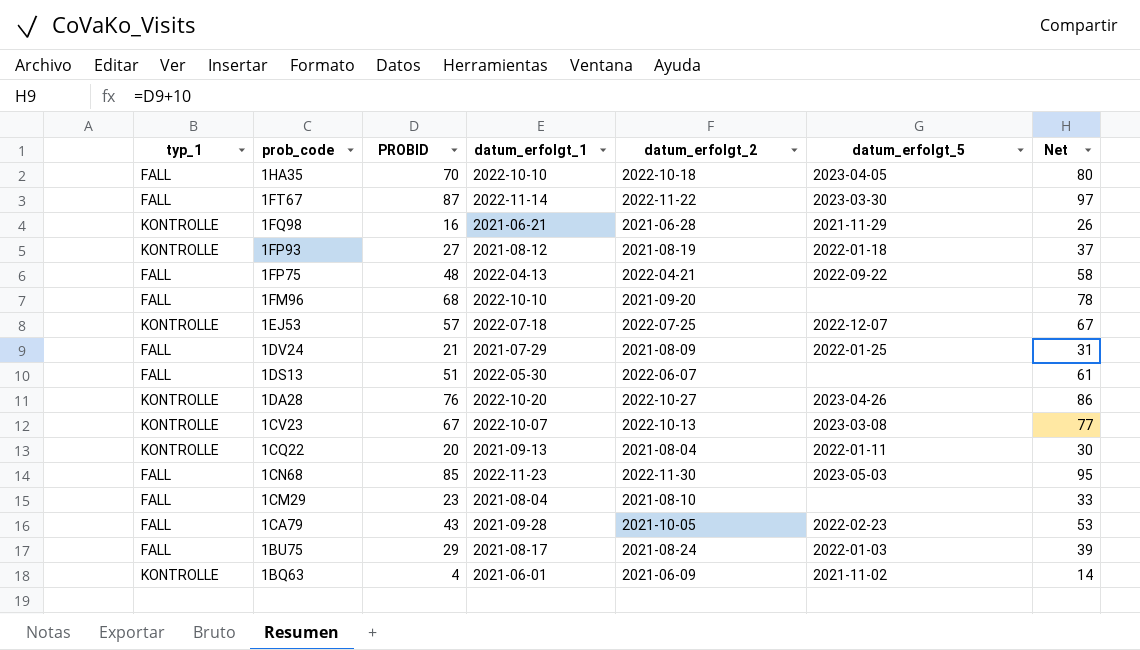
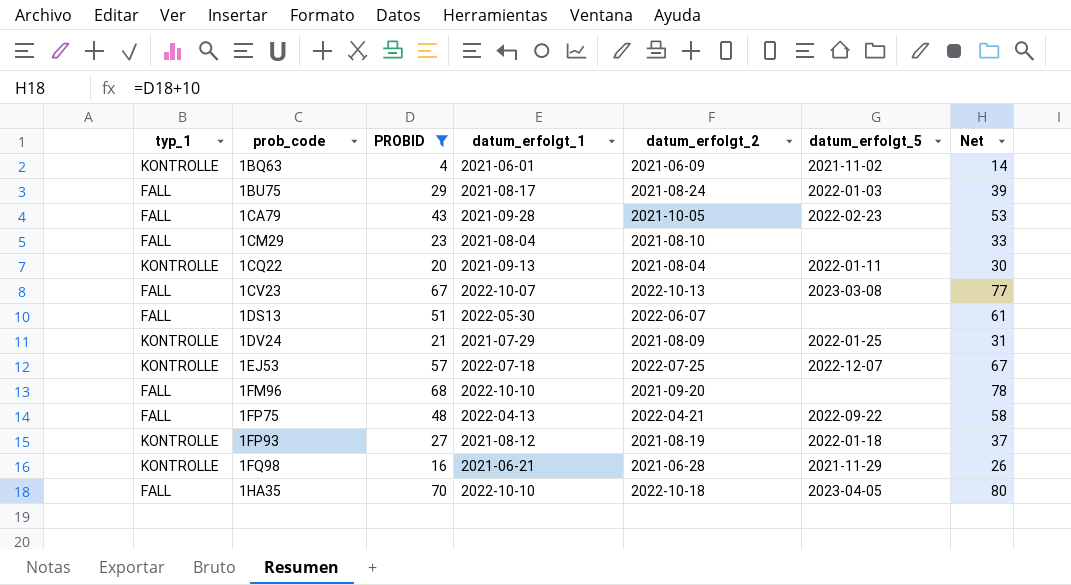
filter: none -> PROBID <= 70
row order: prob_code descending -> prob_code ascending
1CV23 | typ_1: KONTROLLE -> FALL
1DV24 | typ_1: FALL -> KONTROLLE

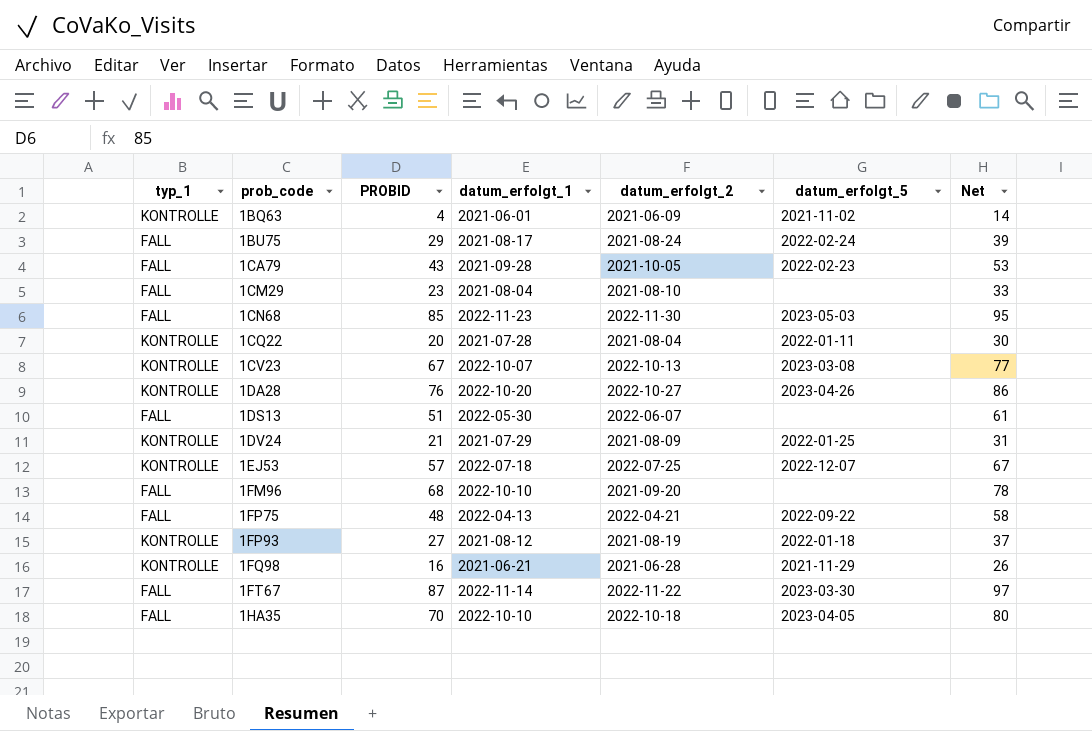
filter: PROBID <= 70 -> none
1BU75 | datum_erfolgt_5: 2022-01-03 -> 2022-02-24
1CQ22 | datum_erfolgt_1: 2021-09-13 -> 2021-07-28
1CV23 | typ_1: FALL -> KONTROLLE

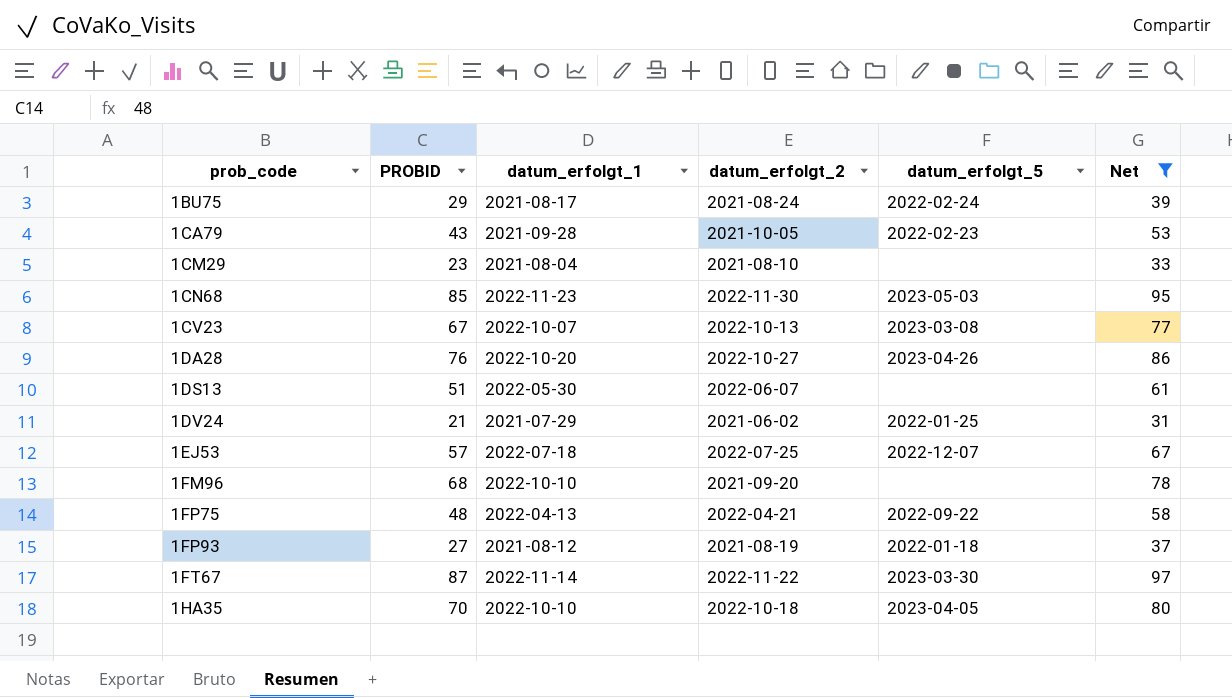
filter: none -> Net >= 31
column typ_1 | position: 1 -> none
1DV24 | datum_erfolgt_2: 2021-08-09 -> 2021-06-02

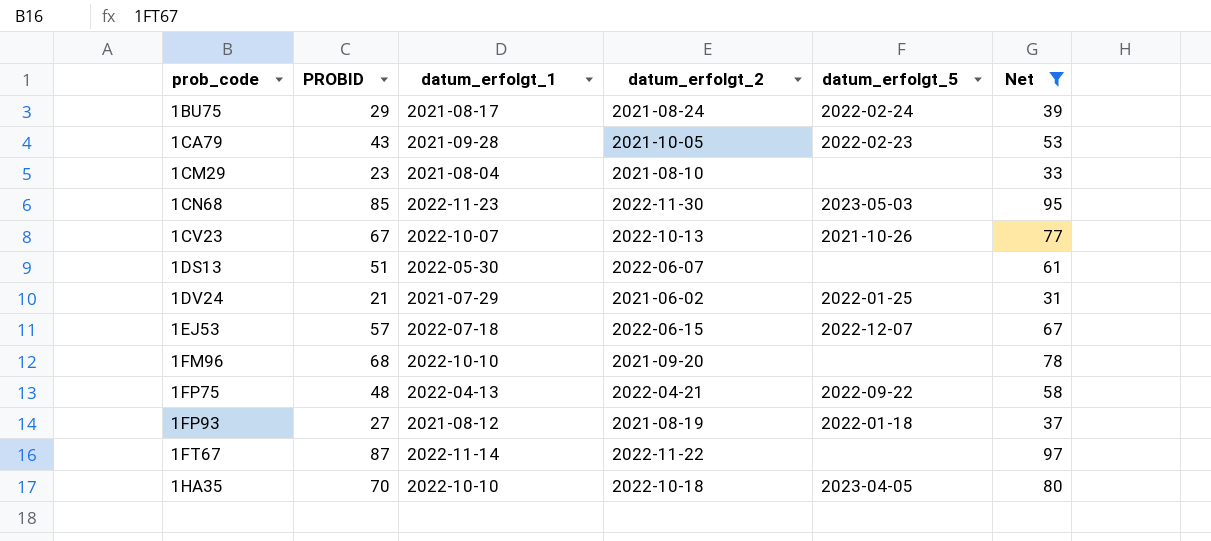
row 1DA28: 76 | 2022-10-20 | 2022-10-27 | 2023-04-26 | 86 -> none
1CV23 | datum_erfolgt_5: 2023-03-08 -> 2021-10-26
1EJ53 | datum_erfolgt_2: 2022-07-25 -> 2022-06-15
1FT67 | datum_erfolgt_5: 2023-03-30 -> none

